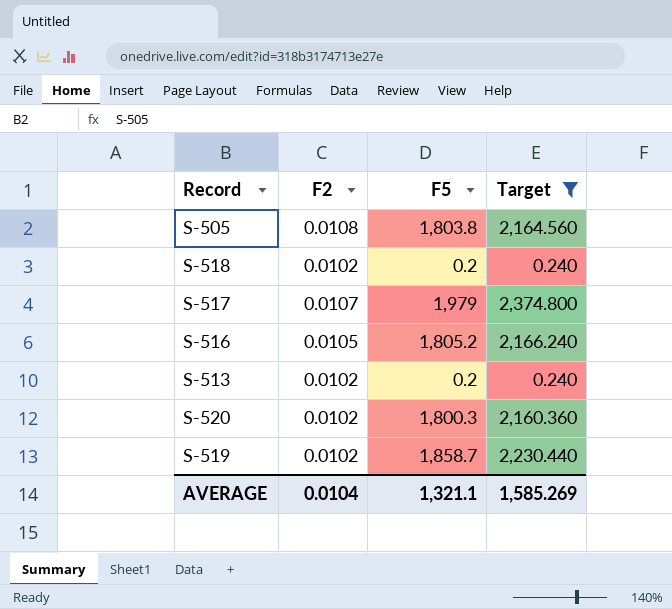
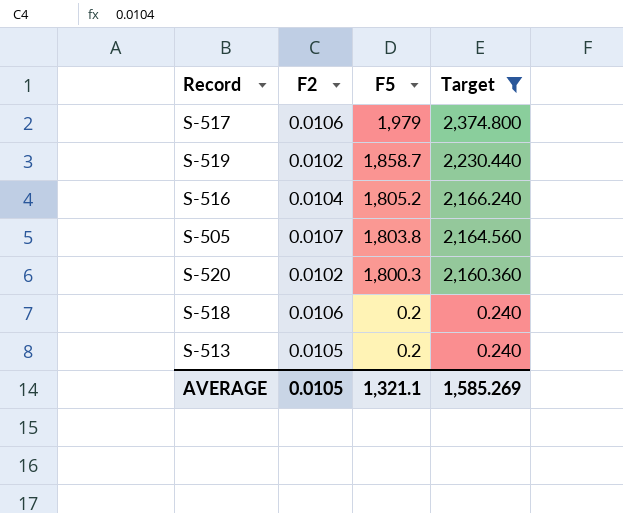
row order: none -> F5 descending
S-517 | F2: 0.0107 -> 0.0106
S-516 | F2: 0.0105 -> 0.0104
S-505 | F2: 0.0108 -> 0.0107
S-518 | F2: 0.0102 -> 0.0106
S-513 | F2: 0.0102 -> 0.0105
AVERAGE | F2: 0.0104 -> 0.0105

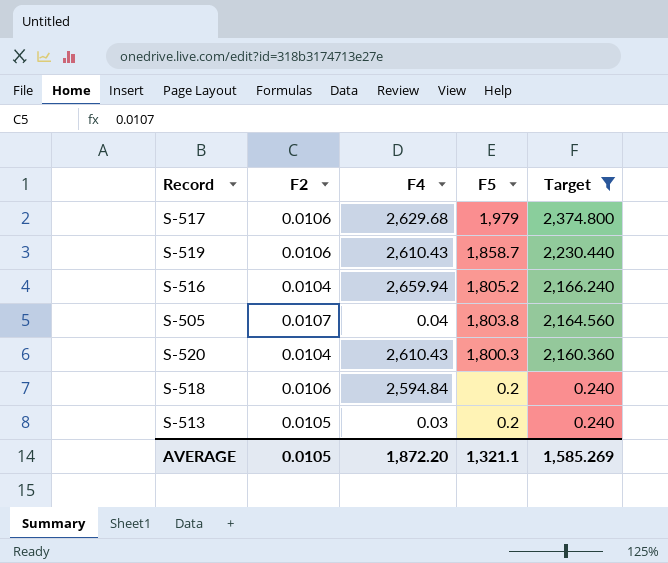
column F4 | position: none -> 3
S-519 | F2: 0.0102 -> 0.0106
S-520 | F2: 0.0102 -> 0.0104

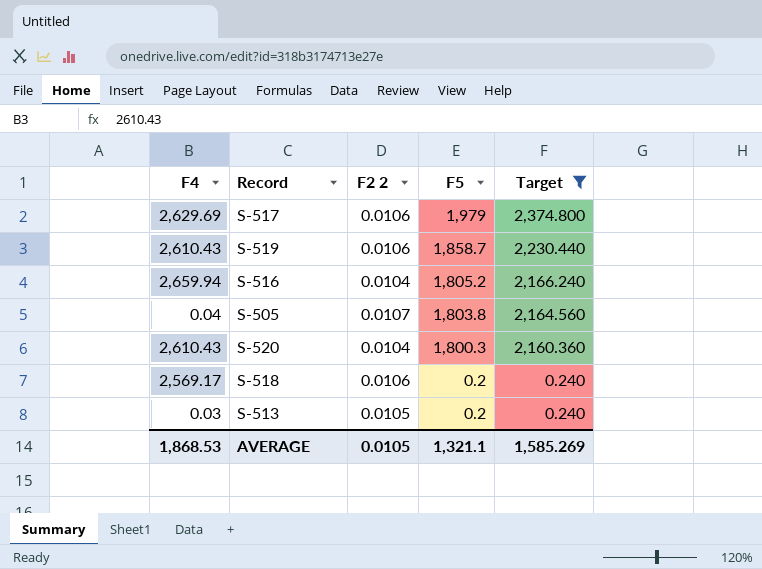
column F4 | position: 3 -> 1
column name: F2 -> F2 2
S-517 | F4: 2,629.68 -> 2,629.69
S-518 | F4: 2,594.84 -> 2,569.17
AVERAGE | F4: 1,872.20 -> 1,868.53

